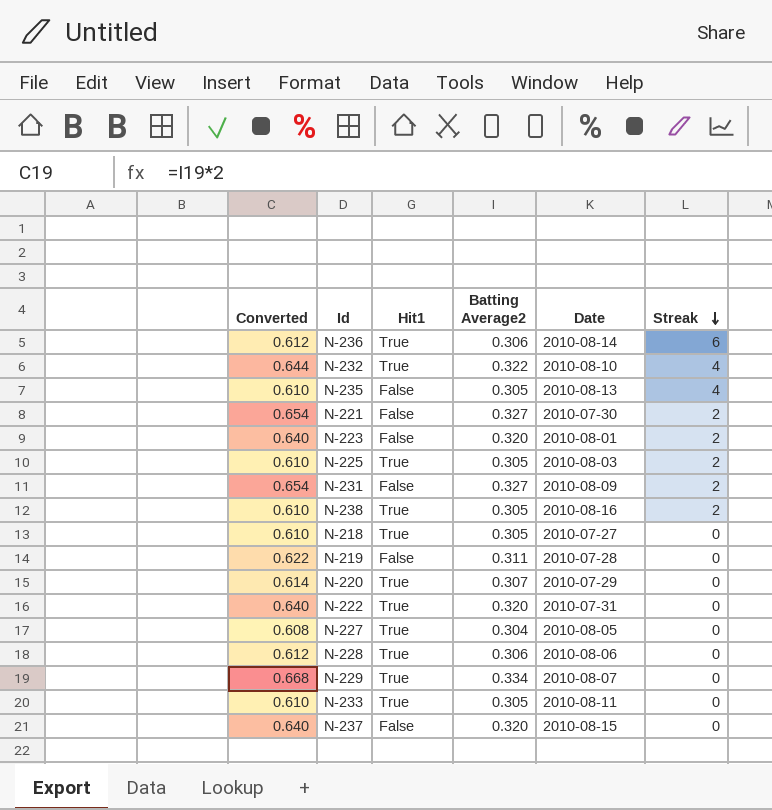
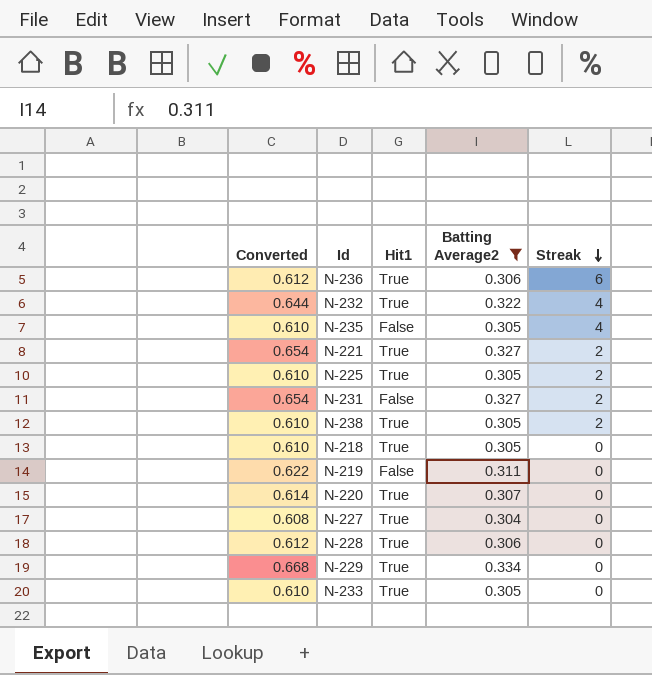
filter: none -> Batting Average2 != 0.320
column Date | position: 5 -> none
N-221 | Hit1: False -> True

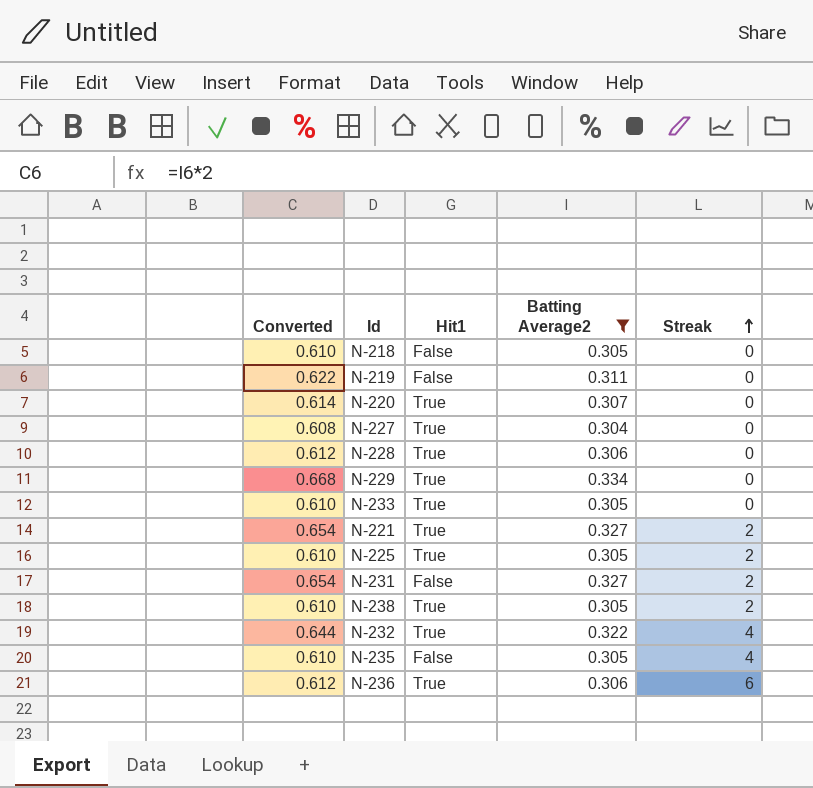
row order: Streak descending -> Streak ascending
N-218 | Hit1: True -> False

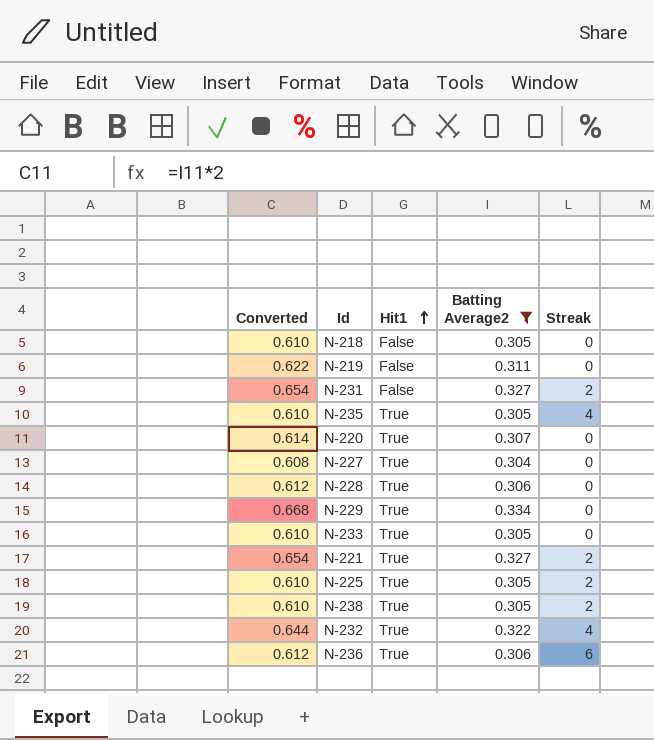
row order: Streak ascending -> Hit1 ascending
N-235 | Hit1: False -> True

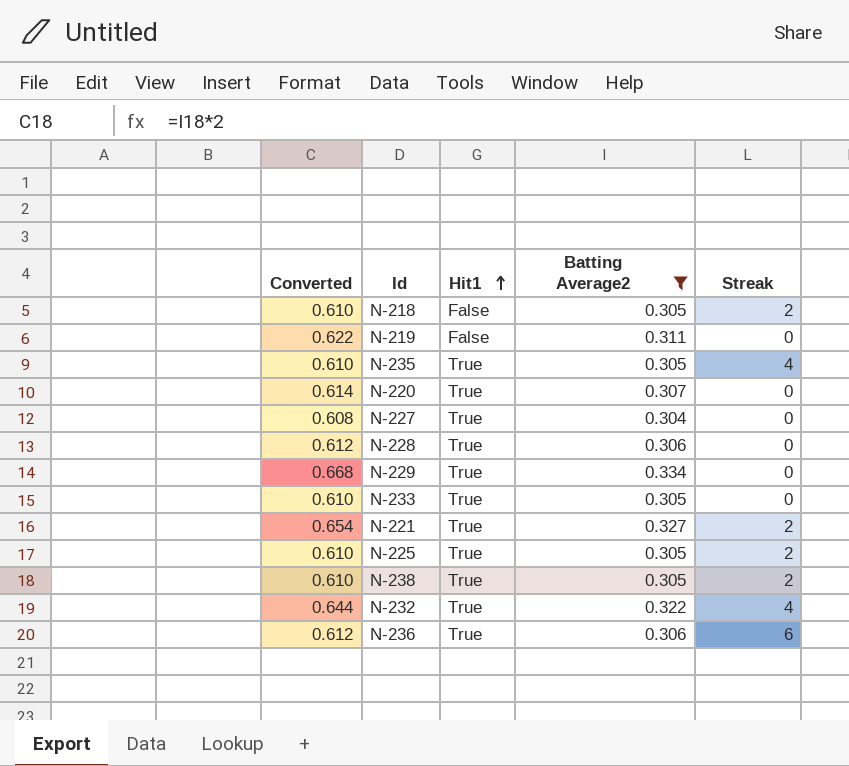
row N-231: 0.654 | False | 0.327 | 2 -> none
N-218 | Streak: 0 -> 2

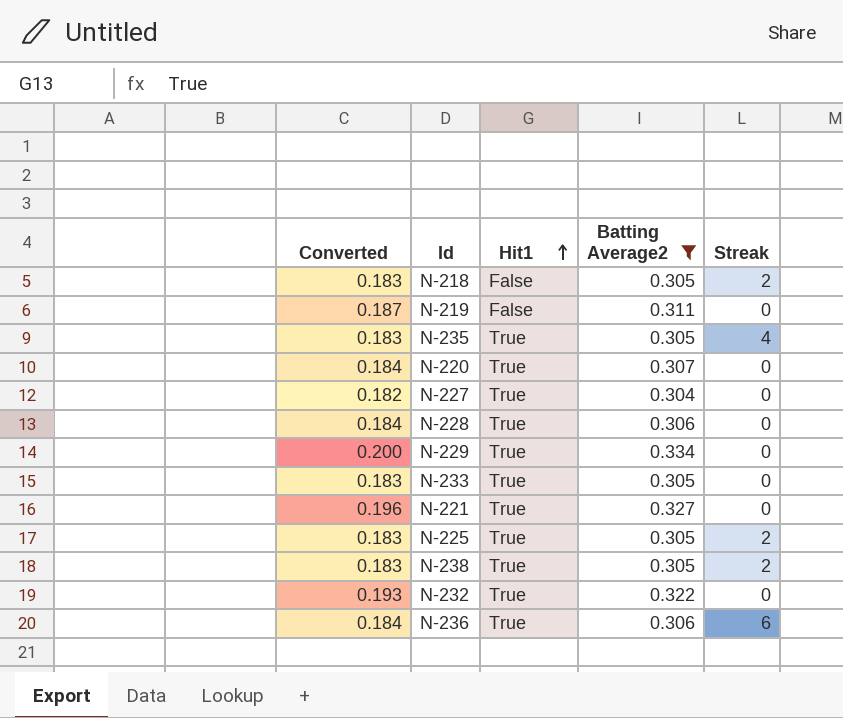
column Converted | formula: [Batting Average2] * 2 -> [Batting Average2] * 0.6
N-221 | Streak: 2 -> 0
N-232 | Streak: 4 -> 0

